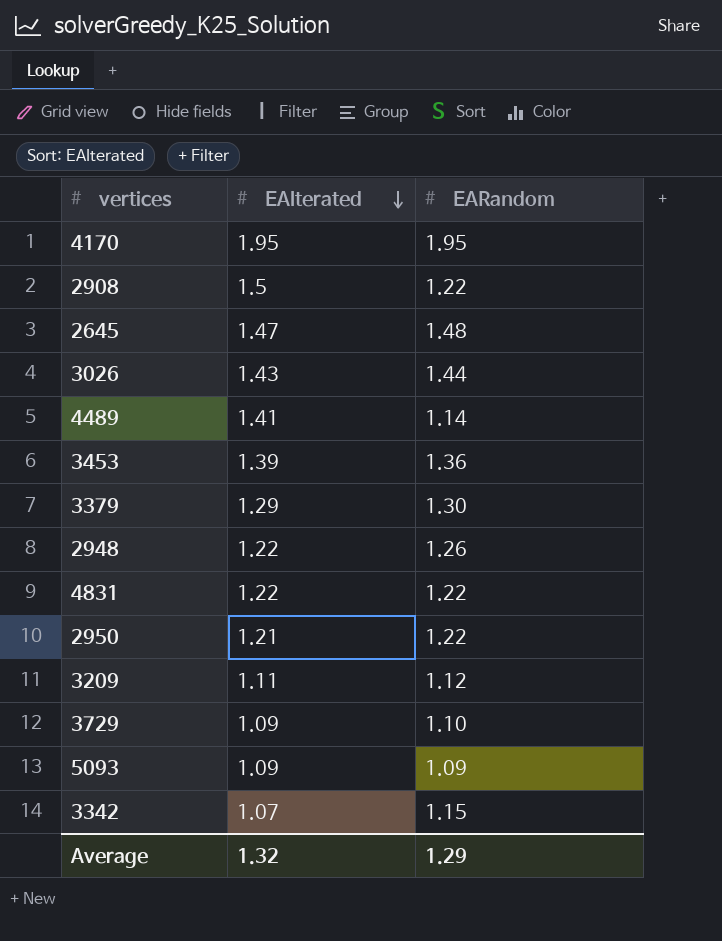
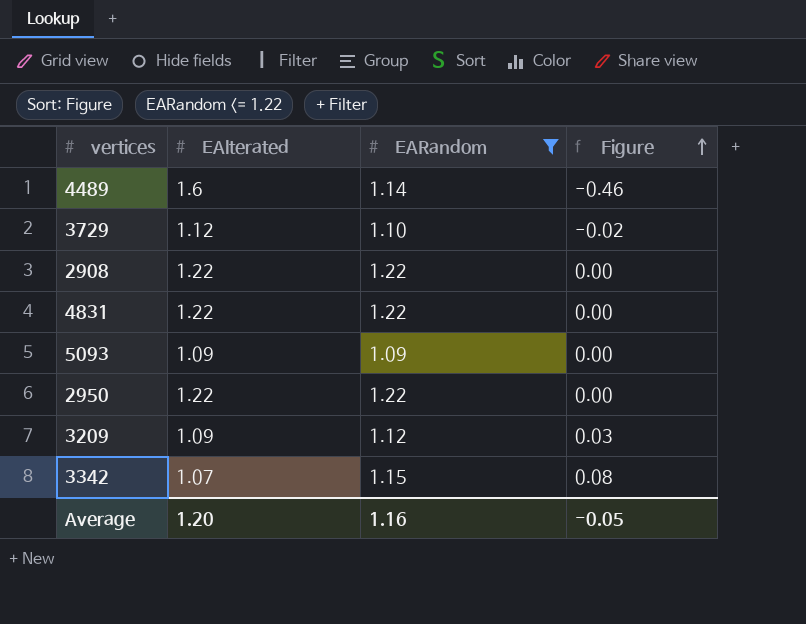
filter: none -> EARandom <= 1.22
row order: EAIterated descending -> Figure ascending
column Figure | formula: none -> [EARandom] - [EAIterated]
4489 | EAIterated: 1.41 -> 1.6
3729 | EAIterated: 1.09 -> 1.12
2908 | EAIterated: 1.5 -> 1.22
2950 | EAIterated: 1.21 -> 1.22
3209 | EAIterated: 1.11 -> 1.09
Average | EAIterated: 1.32 -> 1.20
Average | EARandom: 1.29 -> 1.16

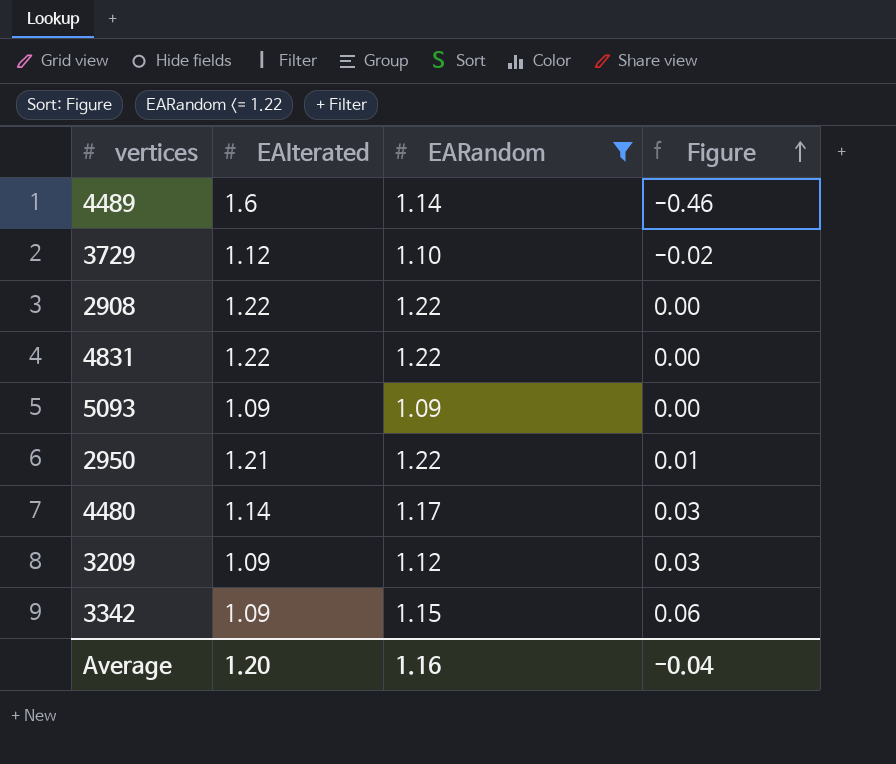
2950 | EAIterated: 1.22 -> 1.21
2950 | Figure: 0.00 -> 0.01
row 4480: none -> 1.14 | 1.17 | 0.03
3342 | EAIterated: 1.07 -> 1.09
3342 | Figure: 0.08 -> 0.06
Average | Figure: -0.05 -> -0.04

